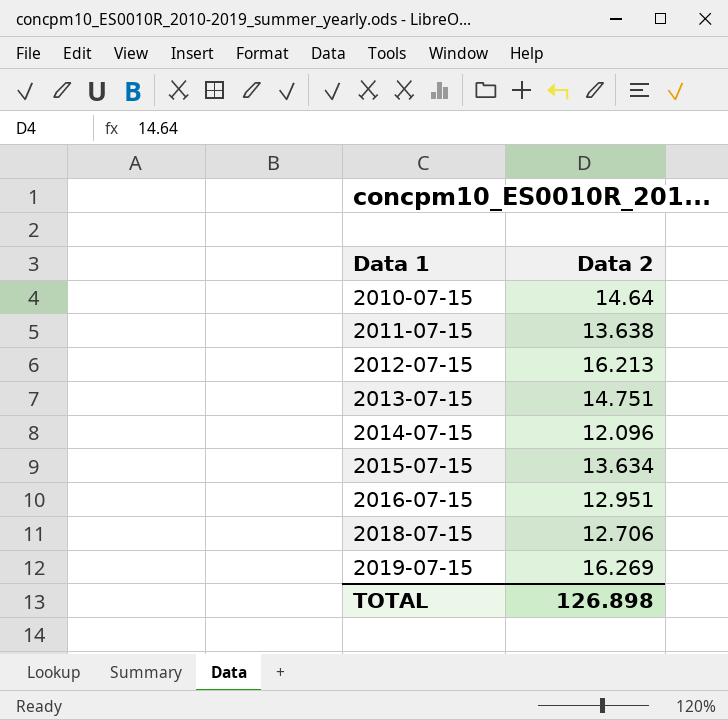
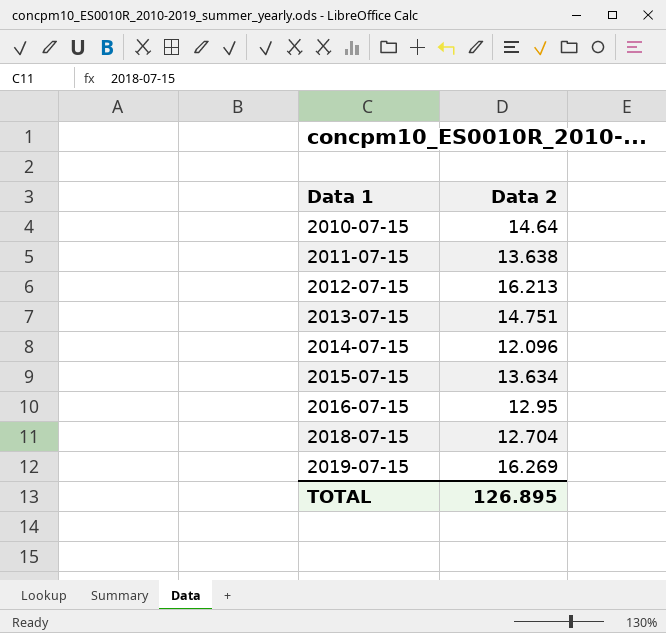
2016-07-15 | Data 2: 12.951 -> 12.95
2018-07-15 | Data 2: 12.706 -> 12.704
TOTAL | Data 2: 126.898 -> 126.895

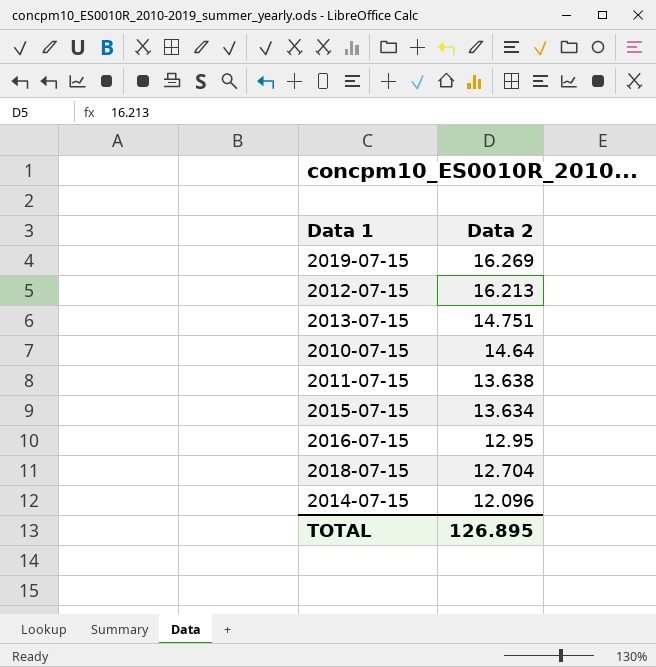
row order: Data 1 ascending -> Data 2 descending

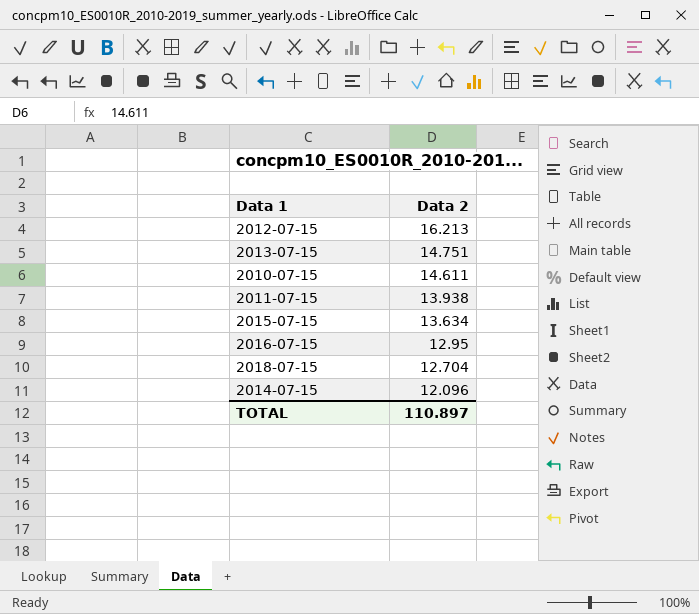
row 2019-07-15: 16.269 -> none
2010-07-15 | Data 2: 14.64 -> 14.611
2011-07-15 | Data 2: 13.638 -> 13.938
TOTAL | Data 2: 126.895 -> 110.897

